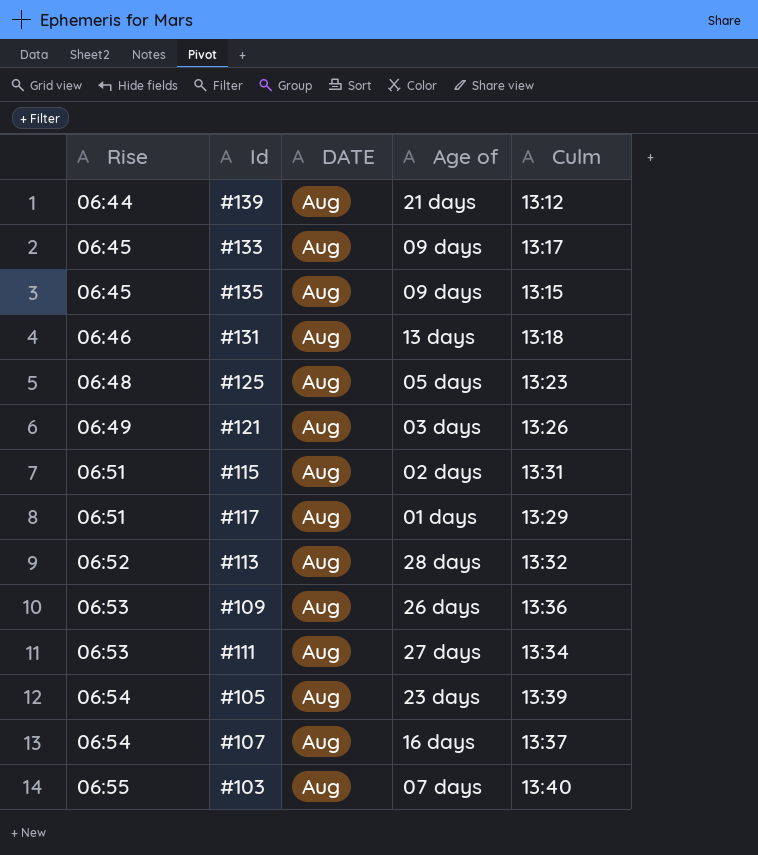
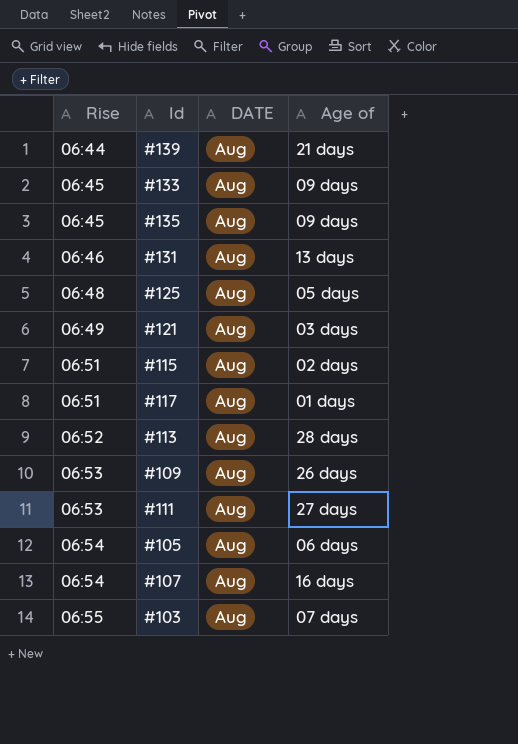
column Culm | position: 5 -> none
#105 | Age of: 23 days -> 06 days

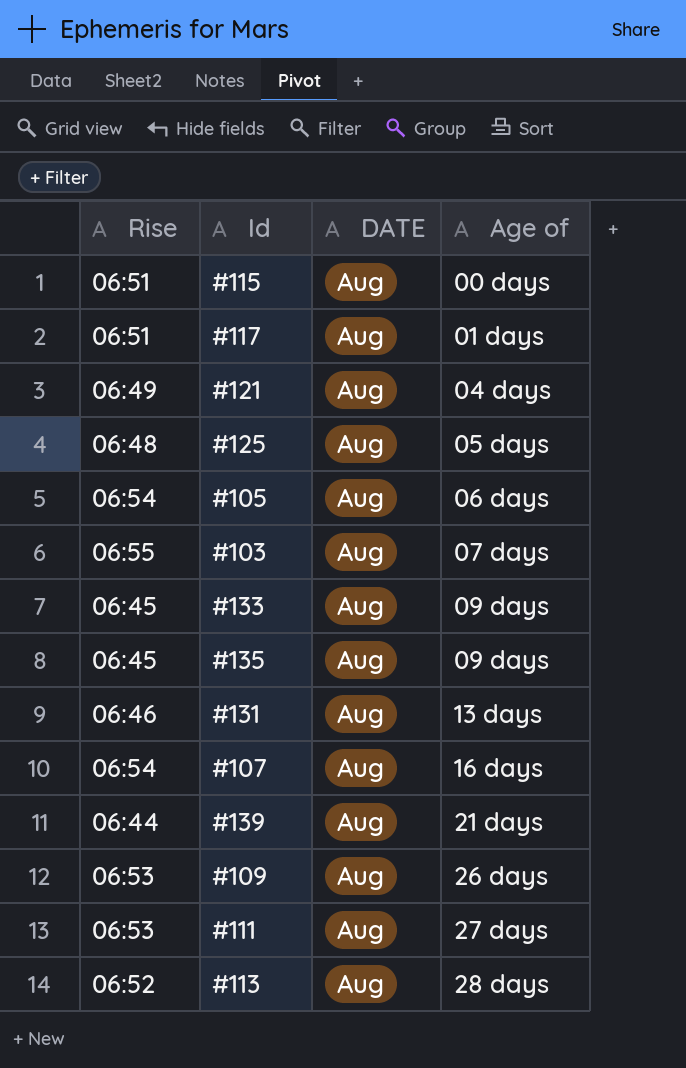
row order: Rise ascending -> Age of ascending
#115 | Age of: 02 days -> 00 days
#121 | Age of: 03 days -> 04 days

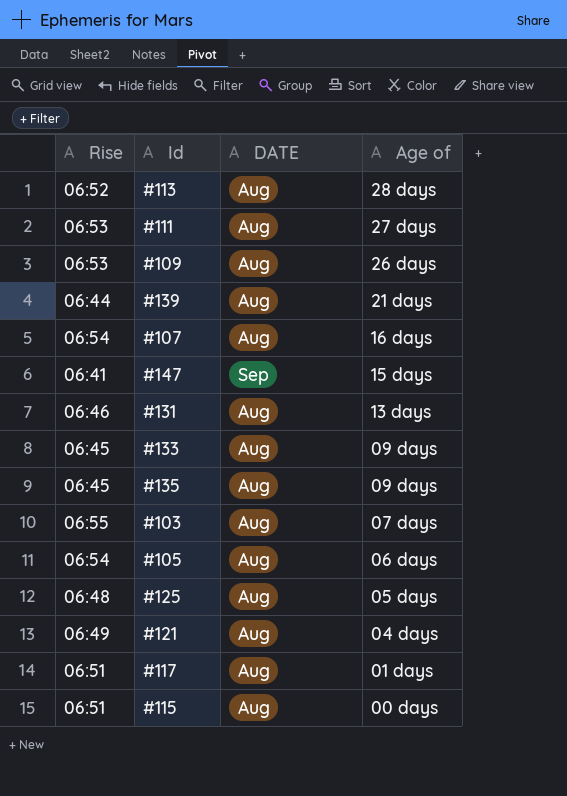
row order: Age of ascending -> Age of descending
row #147: none -> 06:41 | Sep | 15 days

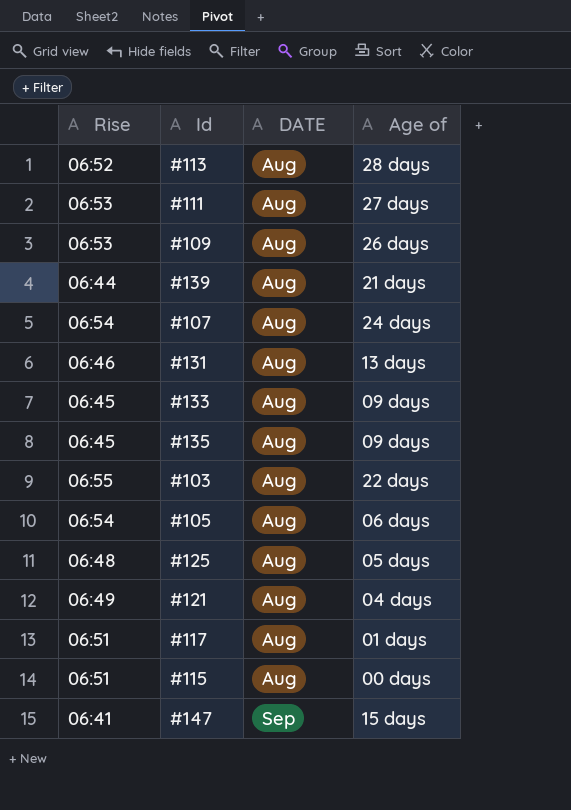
row order: Age of descending -> DATE ascending
#107 | Age of: 16 days -> 24 days
#103 | Age of: 07 days -> 22 days

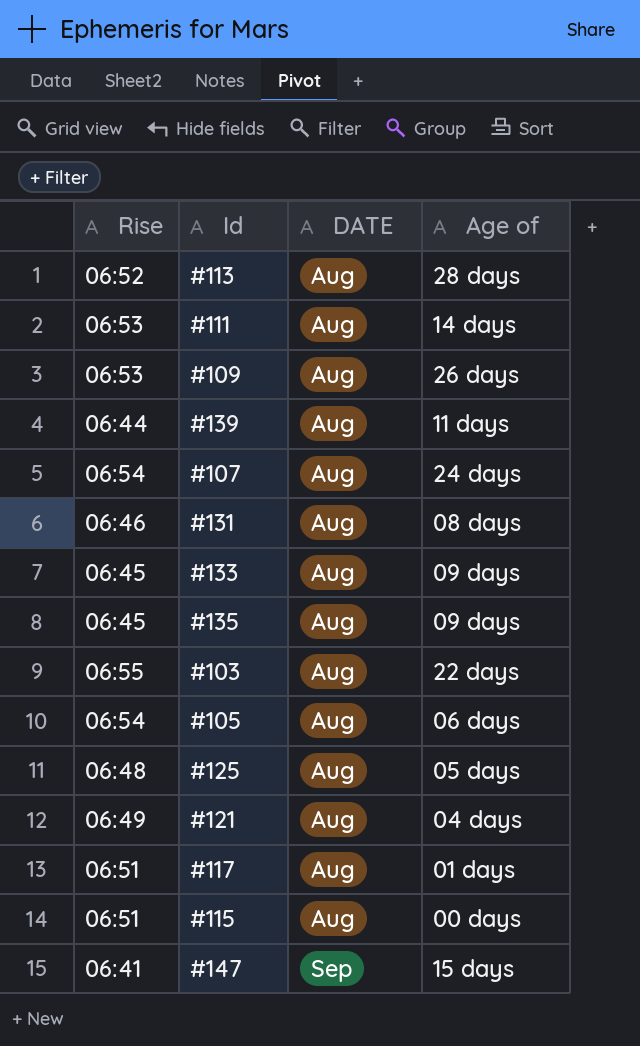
#111 | Age of: 27 days -> 14 days
#139 | Age of: 21 days -> 11 days
#131 | Age of: 13 days -> 08 days

